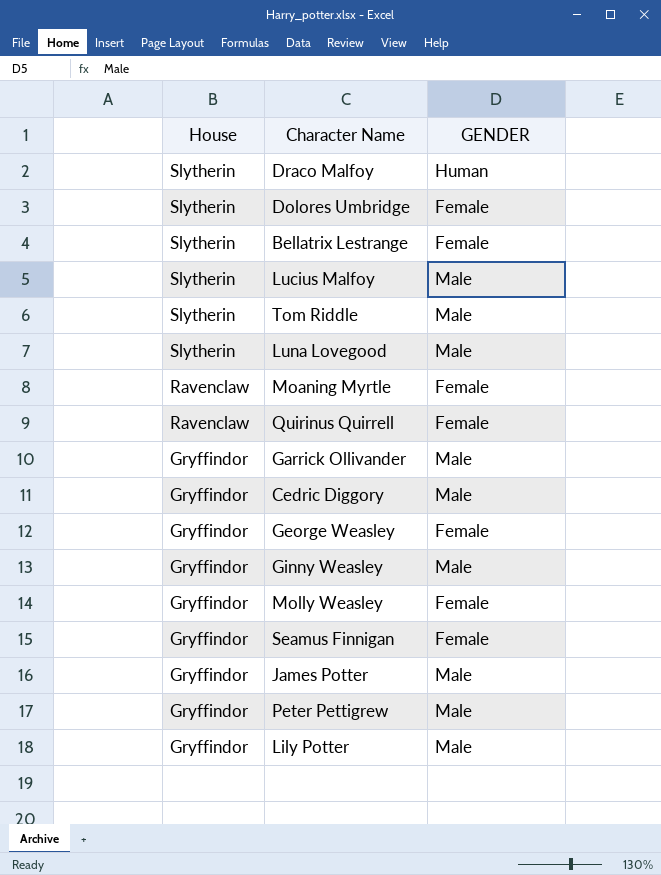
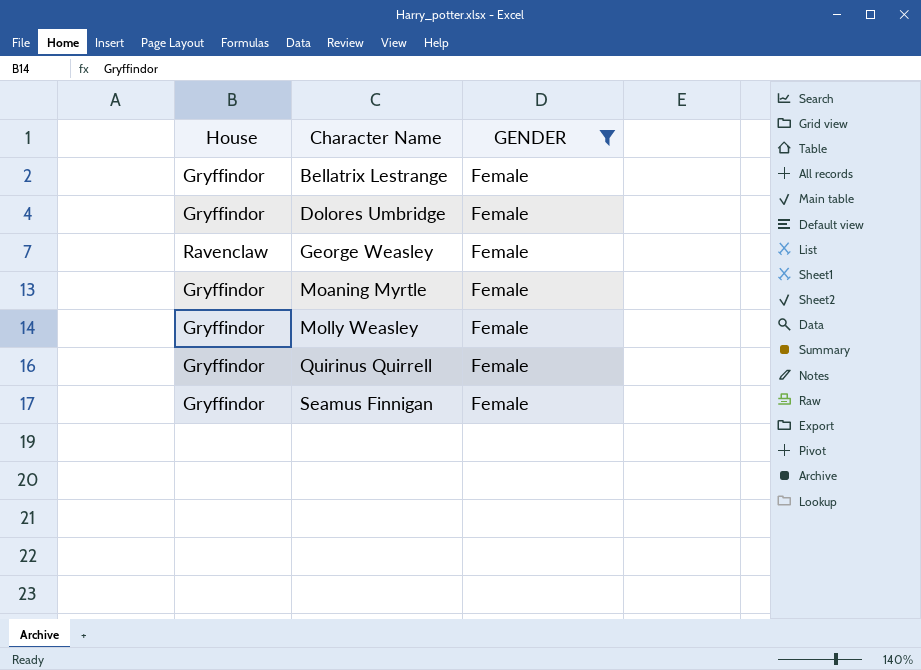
filter: none -> GENDER = Female
row order: House descending -> Character Name ascending
Bellatrix Lestrange | House: Slytherin -> Gryffindor
Dolores Umbridge | House: Slytherin -> Gryffindor
George Weasley | House: Gryffindor -> Ravenclaw
Moaning Myrtle | House: Ravenclaw -> Gryffindor
Quirinus Quirrell | House: Ravenclaw -> Gryffindor

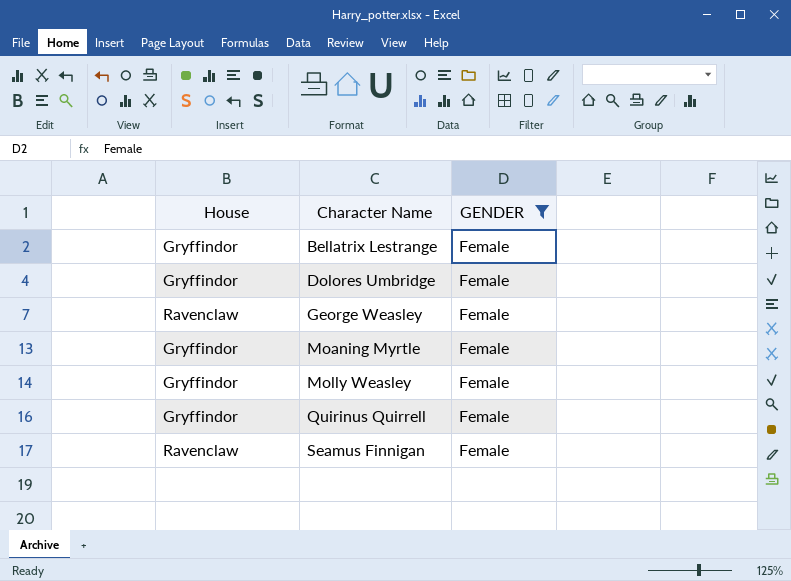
Seamus Finnigan | House: Gryffindor -> Ravenclaw

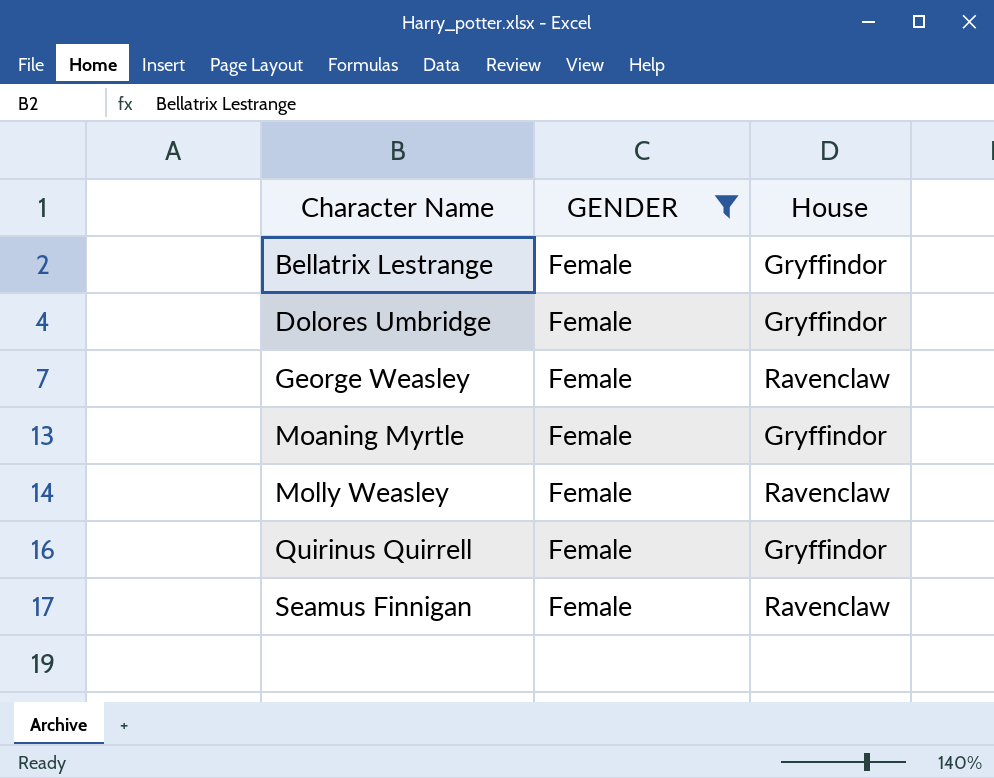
column House | position: 1 -> 3
Molly Weasley | House: Gryffindor -> Ravenclaw

